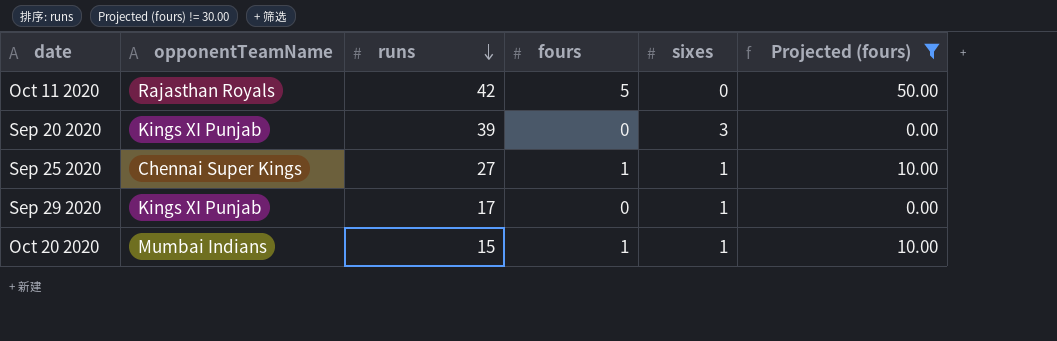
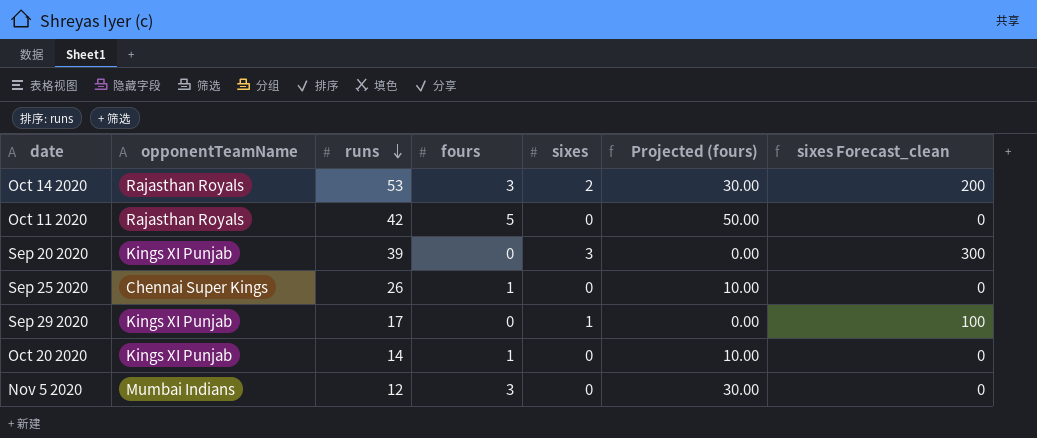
filter: Projected (fours) != 30.00 -> none
column sixes Forecast_clean | formula: none -> [sixes] * 100
Sep 25 2020 | runs: 27 -> 26
Sep 25 2020 | sixes: 1 -> 0
Oct 20 2020 | opponentTeamName: Mumbai Indians -> Kings XI Punjab
Oct 20 2020 | runs: 15 -> 14
Oct 20 2020 | sixes: 1 -> 0

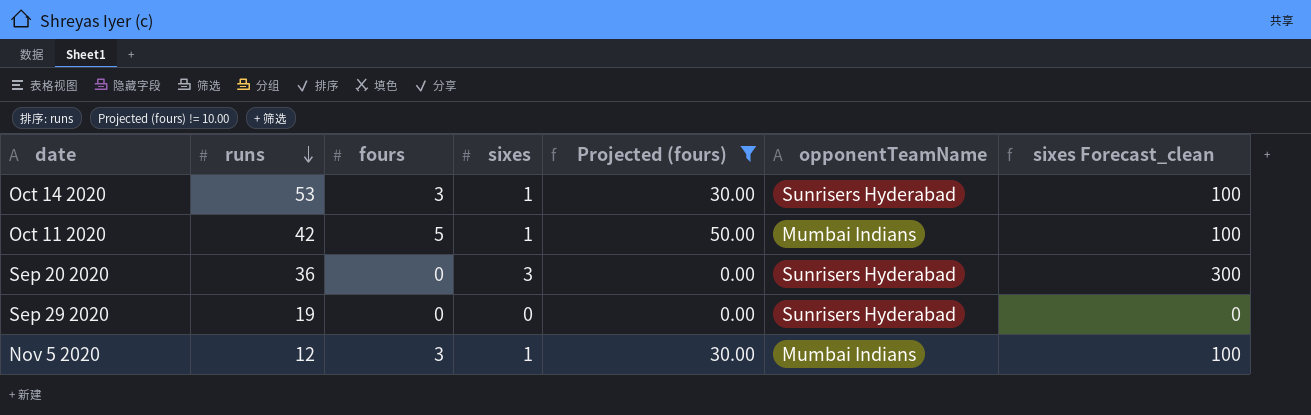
filter: none -> Projected (fours) != 10.00
column opponentTeamName | position: 2 -> 6
Oct 14 2020 | sixes: 2 -> 1
Oct 14 2020 | opponentTeamName: Rajasthan Royals -> Sunrisers Hyderabad
Oct 14 2020 | sixes Forecast_clean: 200 -> 100
Oct 11 2020 | sixes: 0 -> 1
Oct 11 2020 | opponentTeamName: Rajasthan Royals -> Mumbai Indians
Oct 11 2020 | sixes Forecast_clean: 0 -> 100
Sep 20 2020 | runs: 39 -> 36
Sep 20 2020 | opponentTeamName: Kings XI Punjab -> Sunrisers Hyderabad
Sep 29 2020 | runs: 17 -> 19
Sep 29 2020 | sixes: 1 -> 0
Sep 29 2020 | opponentTeamName: Kings XI Punjab -> Sunrisers Hyderabad
Sep 29 2020 | sixes Forecast_clean: 100 -> 0
Nov 5 2020 | sixes: 0 -> 1
Nov 5 2020 | sixes Forecast_clean: 0 -> 100

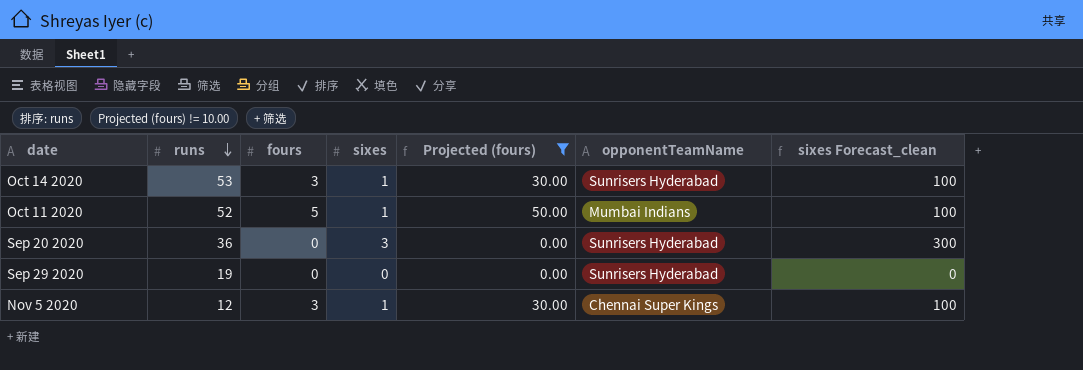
Oct 11 2020 | runs: 42 -> 52
Nov 5 2020 | opponentTeamName: Mumbai Indians -> Chennai Super Kings

